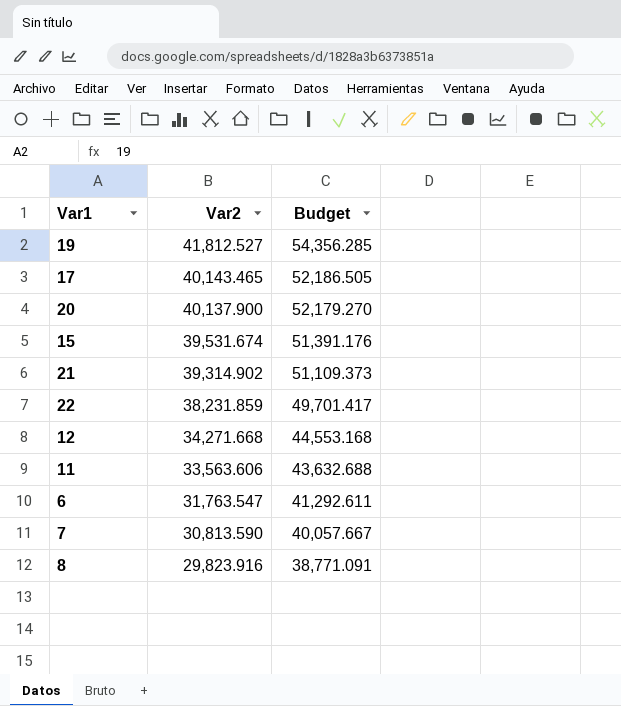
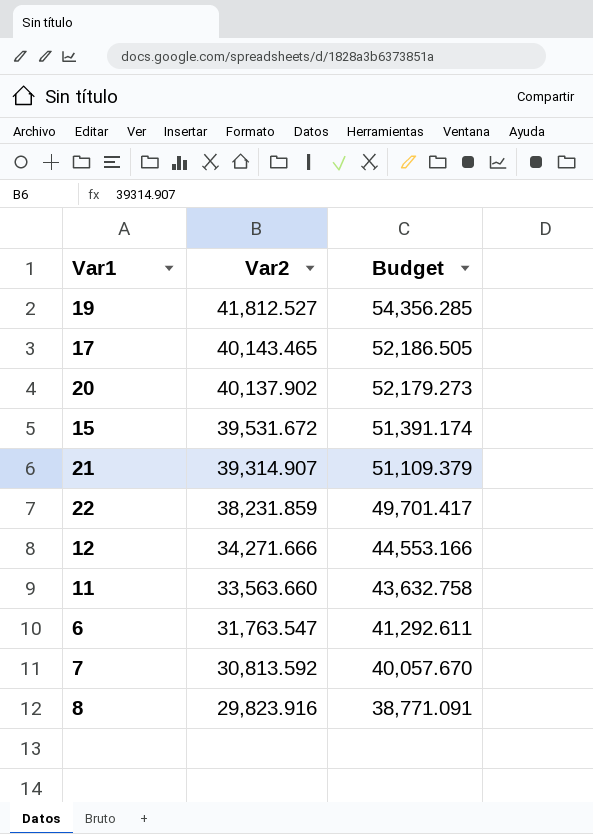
20 | Var2: 40,137.900 -> 40,137.902
20 | Budget: 52,179.270 -> 52,179.273
15 | Var2: 39,531.674 -> 39,531.672
15 | Budget: 51,391.176 -> 51,391.174
21 | Var2: 39,314.902 -> 39,314.907
21 | Budget: 51,109.373 -> 51,109.379
12 | Var2: 34,271.668 -> 34,271.666
12 | Budget: 44,553.168 -> 44,553.166
11 | Var2: 33,563.606 -> 33,563.660
11 | Budget: 43,632.688 -> 43,632.758
7 | Var2: 30,813.590 -> 30,813.592
7 | Budget: 40,057.667 -> 40,057.670

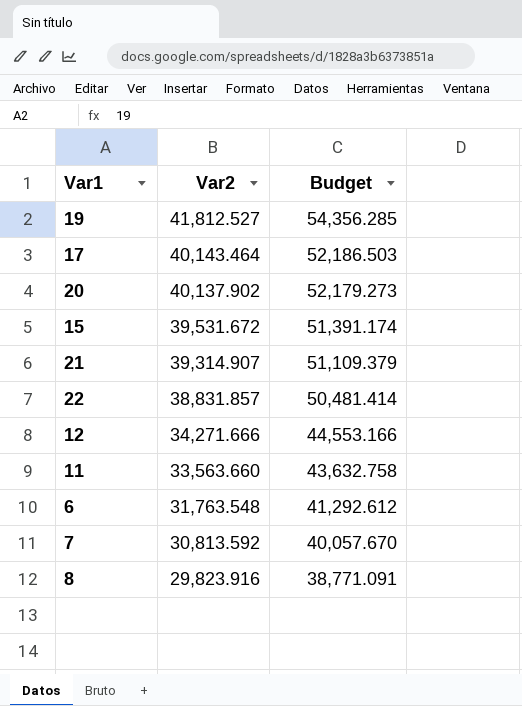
17 | Var2: 40,143.465 -> 40,143.464
17 | Budget: 52,186.505 -> 52,186.503
22 | Var2: 38,231.859 -> 38,831.857
22 | Budget: 49,701.417 -> 50,481.414
6 | Var2: 31,763.547 -> 31,763.548
6 | Budget: 41,292.611 -> 41,292.612

